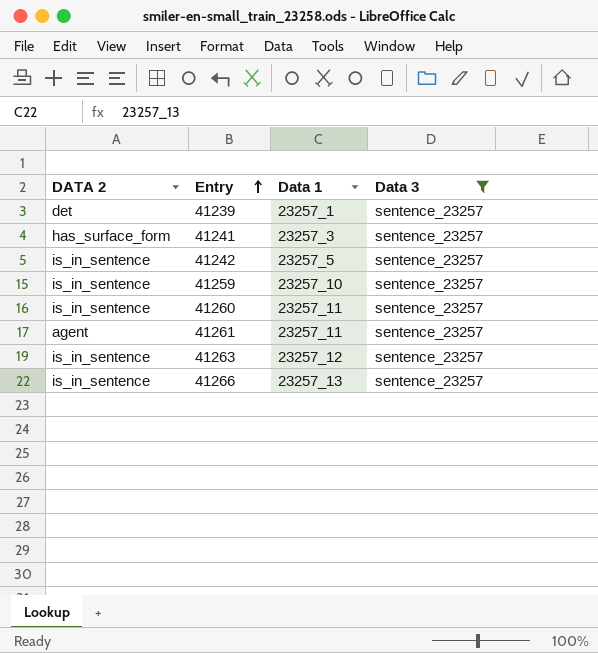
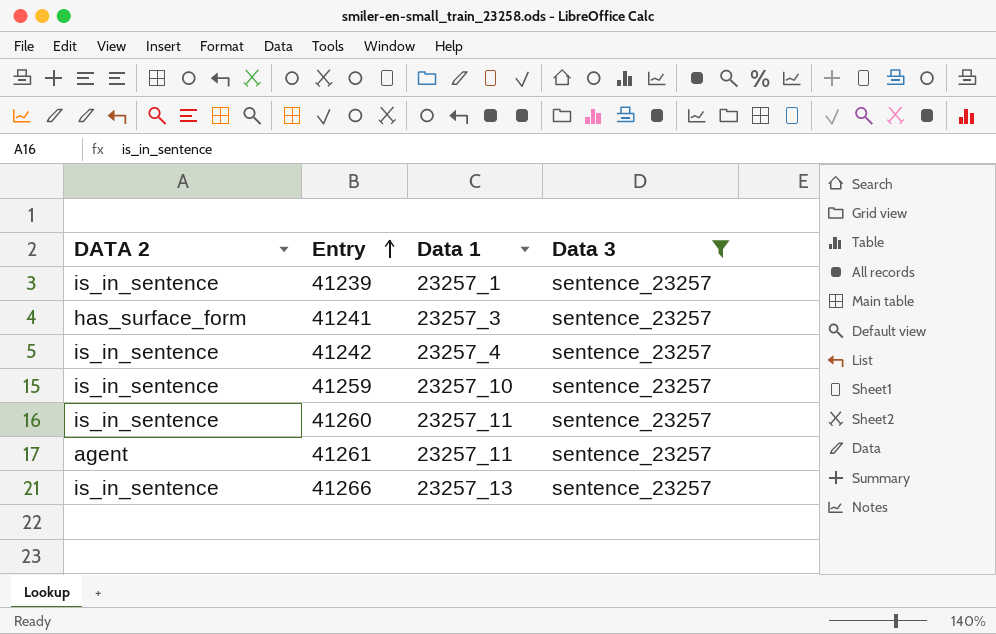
row 41263: is_in_sentence | 23257_12 | sentence_23257 -> none
41239 | DATA 2: det -> is_in_sentence
41242 | Data 1: 23257_5 -> 23257_4

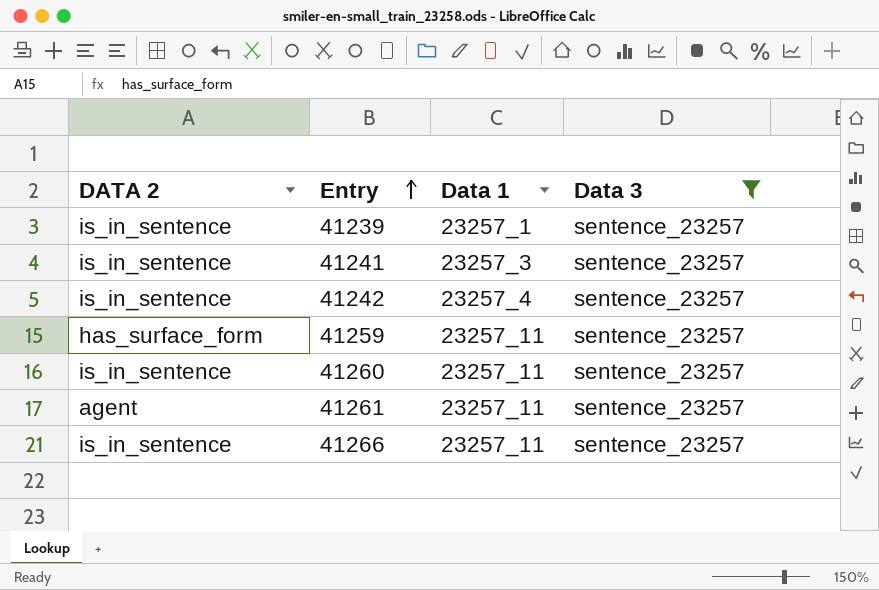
41241 | DATA 2: has_surface_form -> is_in_sentence
41259 | DATA 2: is_in_sentence -> has_surface_form
41259 | Data 1: 23257_10 -> 23257_11
41266 | Data 1: 23257_13 -> 23257_11

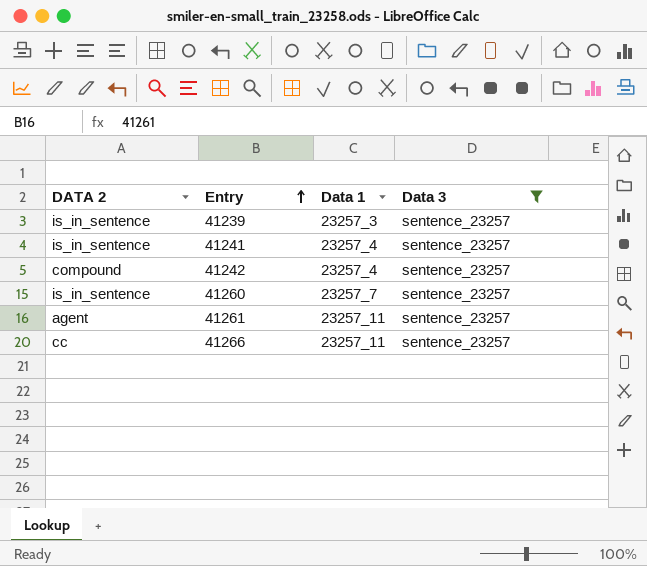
row 41259: has_surface_form | 23257_11 | sentence_23257 -> none
41239 | Data 1: 23257_1 -> 23257_3
41241 | Data 1: 23257_3 -> 23257_4
41242 | DATA 2: is_in_sentence -> compound
41260 | Data 1: 23257_11 -> 23257_7
41266 | DATA 2: is_in_sentence -> cc

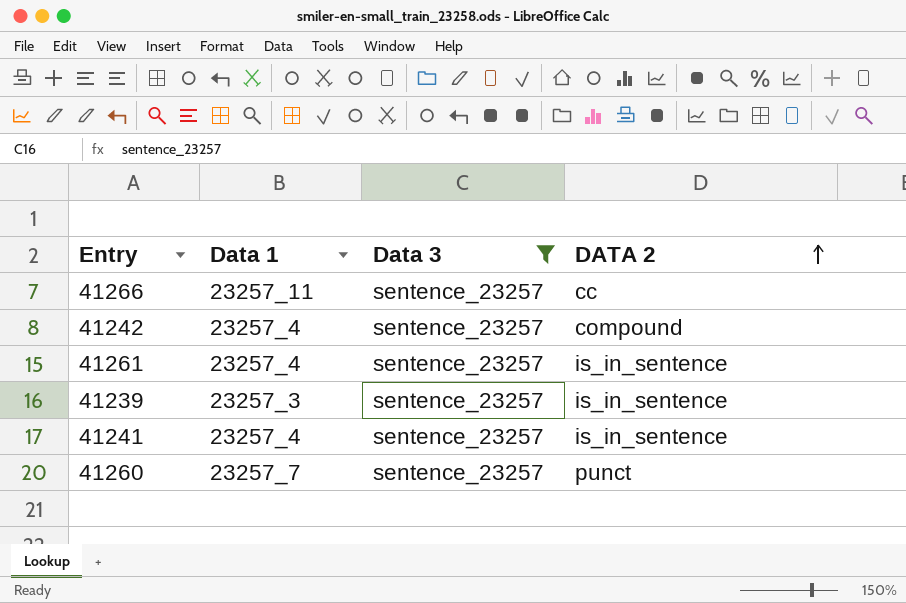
row order: Entry ascending -> DATA 2 ascending
column DATA 2 | position: 1 -> 4
41261 | Data 1: 23257_11 -> 23257_4
41261 | DATA 2: agent -> is_in_sentence
41260 | DATA 2: is_in_sentence -> punct

